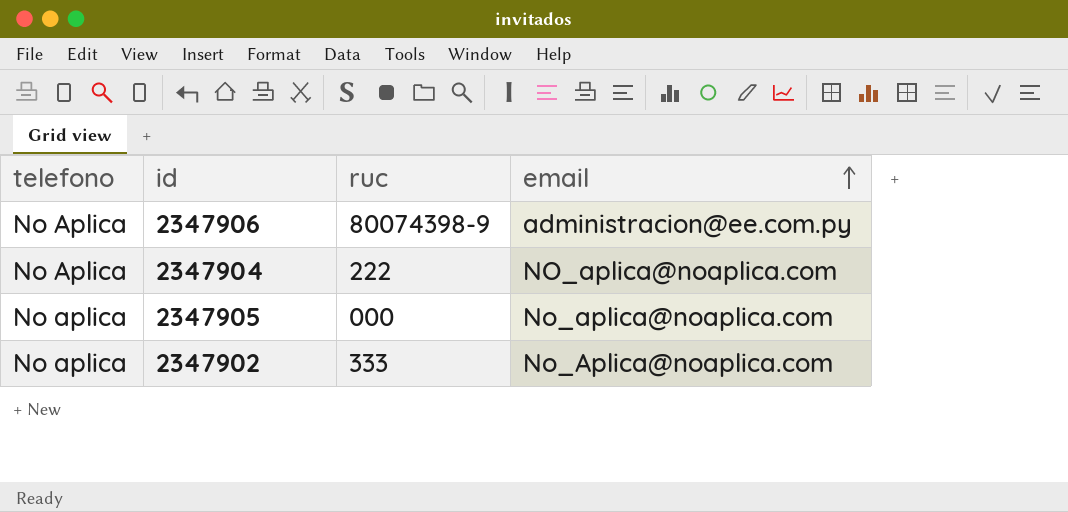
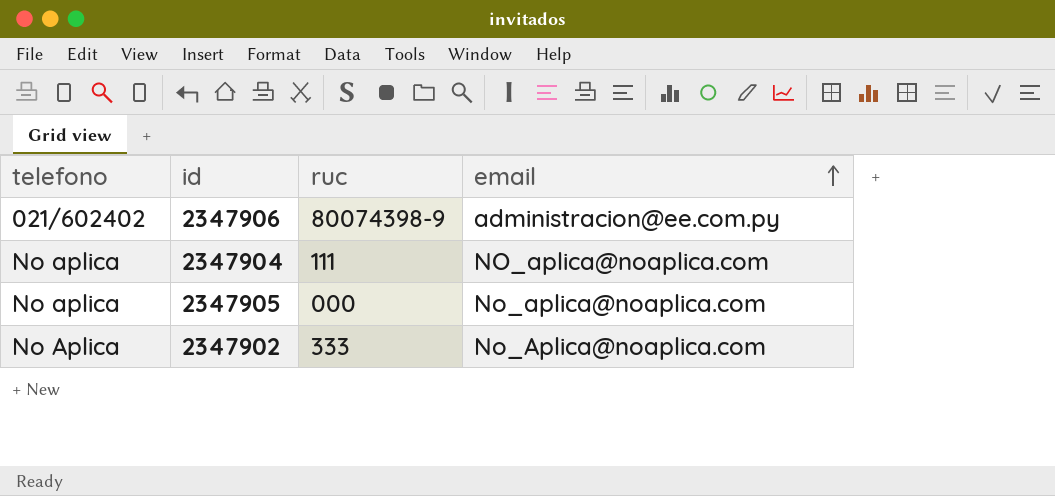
2347906 | telefono: No Aplica -> 021/602402
2347904 | telefono: No Aplica -> No aplica
2347904 | ruc: 222 -> 111
2347902 | telefono: No aplica -> No Aplica

